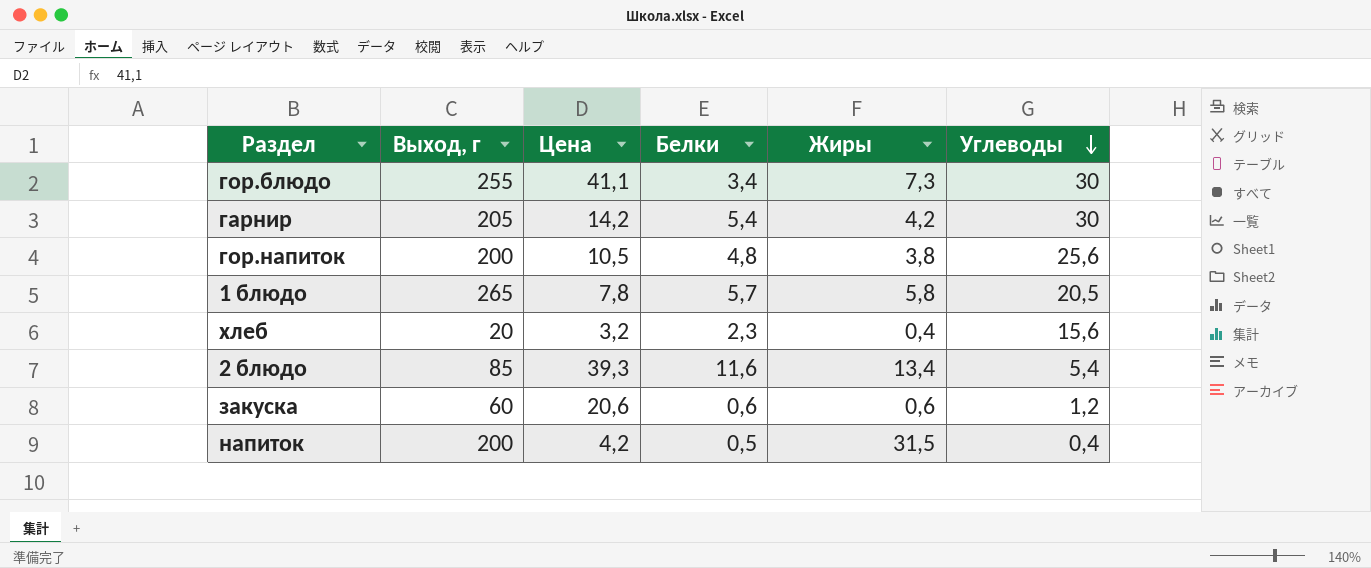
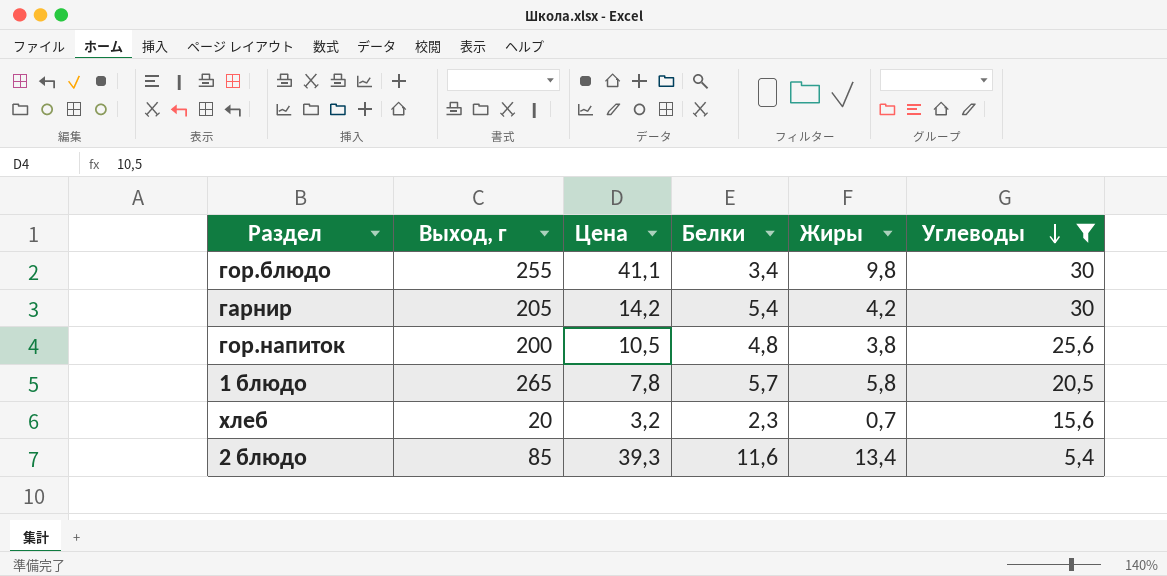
filter: none -> Углеводы >= 5,4
гор.блюдо | Жиры: 7,3 -> 9,8
хлеб | Жиры: 0,4 -> 0,7

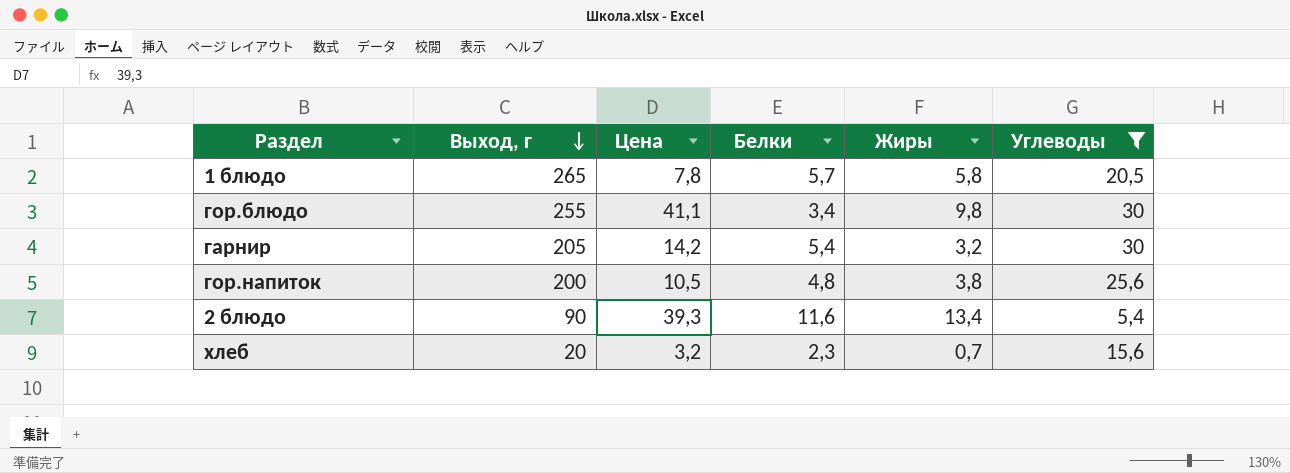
row order: Углеводы descending -> Выход, г descending
гарнир | Жиры: 4,2 -> 3,2
2 блюдо | Выход, г: 85 -> 90

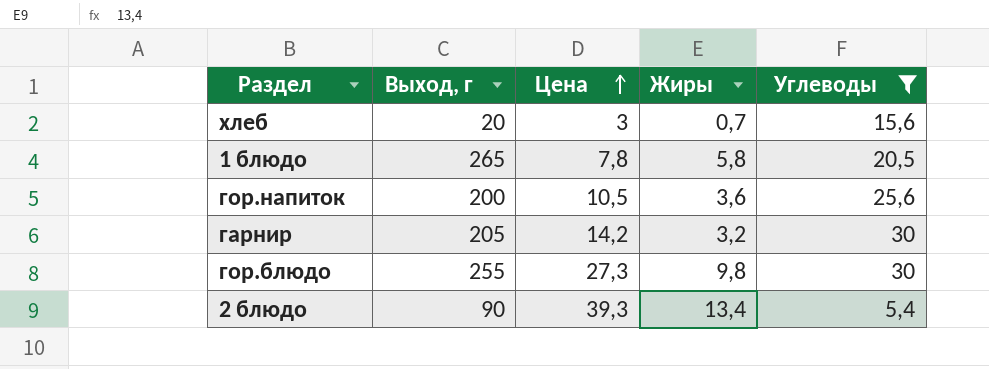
row order: Выход, г descending -> Цена ascending
column Белки | position: 4 -> none
хлеб | Цена: 3,2 -> 3
гор.напиток | Жиры: 3,8 -> 3,6
гор.блюдо | Цена: 41,1 -> 27,3

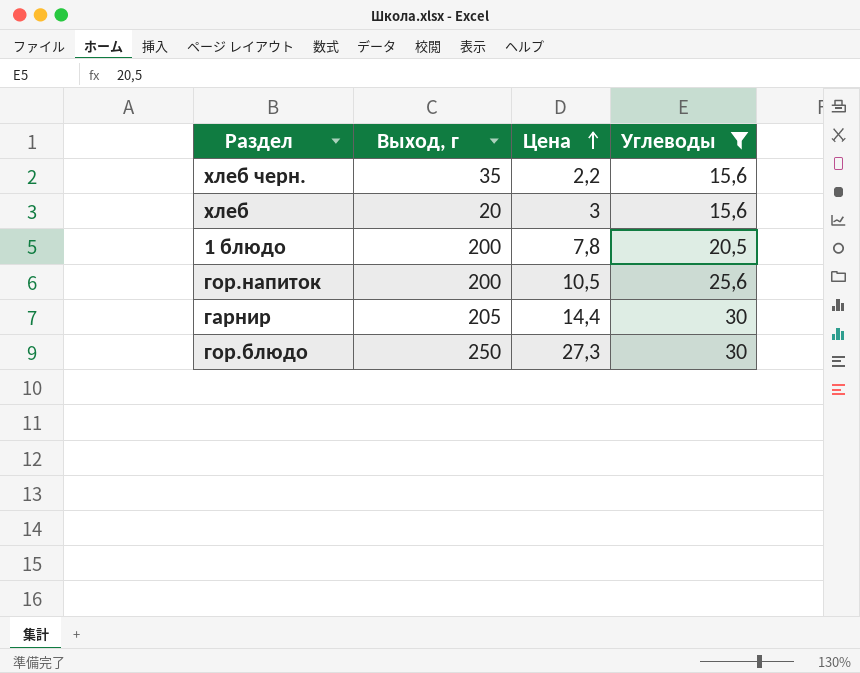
column Жиры | position: 4 -> none
row 2 блюдо: 90 | 39,3 | 13,4 | 5,4 -> none
row хлеб черн.: none -> 35 | 2,2 | 15,6
1 блюдо | Выход, г: 265 -> 200
гарнир | Цена: 14,2 -> 14,4
гор.блюдо | Выход, г: 255 -> 250

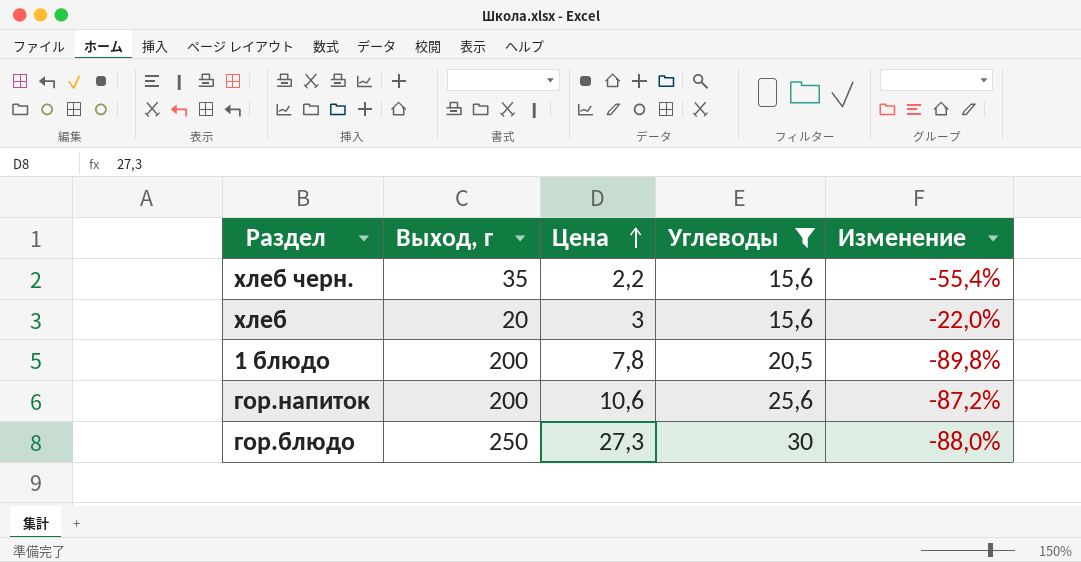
column Изменение | formula: none -> ([Углеводы] - [Выход, г]) / [Выход, г]
row гарнир: 205 | 14,4 | 30 -> none
гор.напиток | Цена: 10,5 -> 10,6

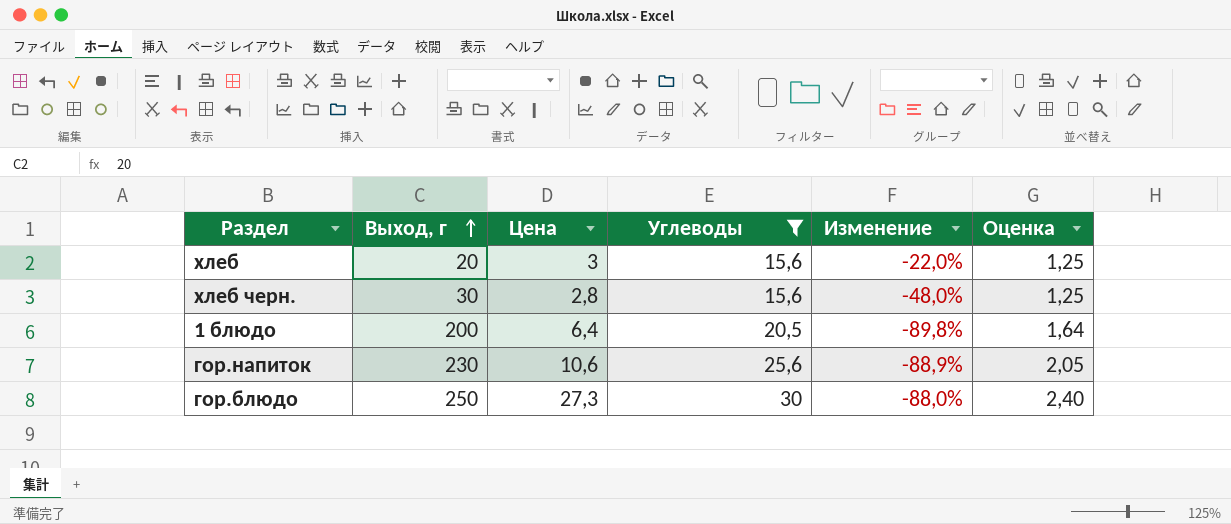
row order: Цена ascending -> Выход, г ascending
column Оценка | formula: none -> [Углеводы] * 0,08
хлеб черн. | Выход, г: 35 -> 30
хлеб черн. | Цена: 2,2 -> 2,8
хлеб черн. | Изменение: -55,4% -> -48,0%
1 блюдо | Цена: 7,8 -> 6,4
гор.напиток | Выход, г: 200 -> 230
гор.напиток | Изменение: -87,2% -> -88,9%

